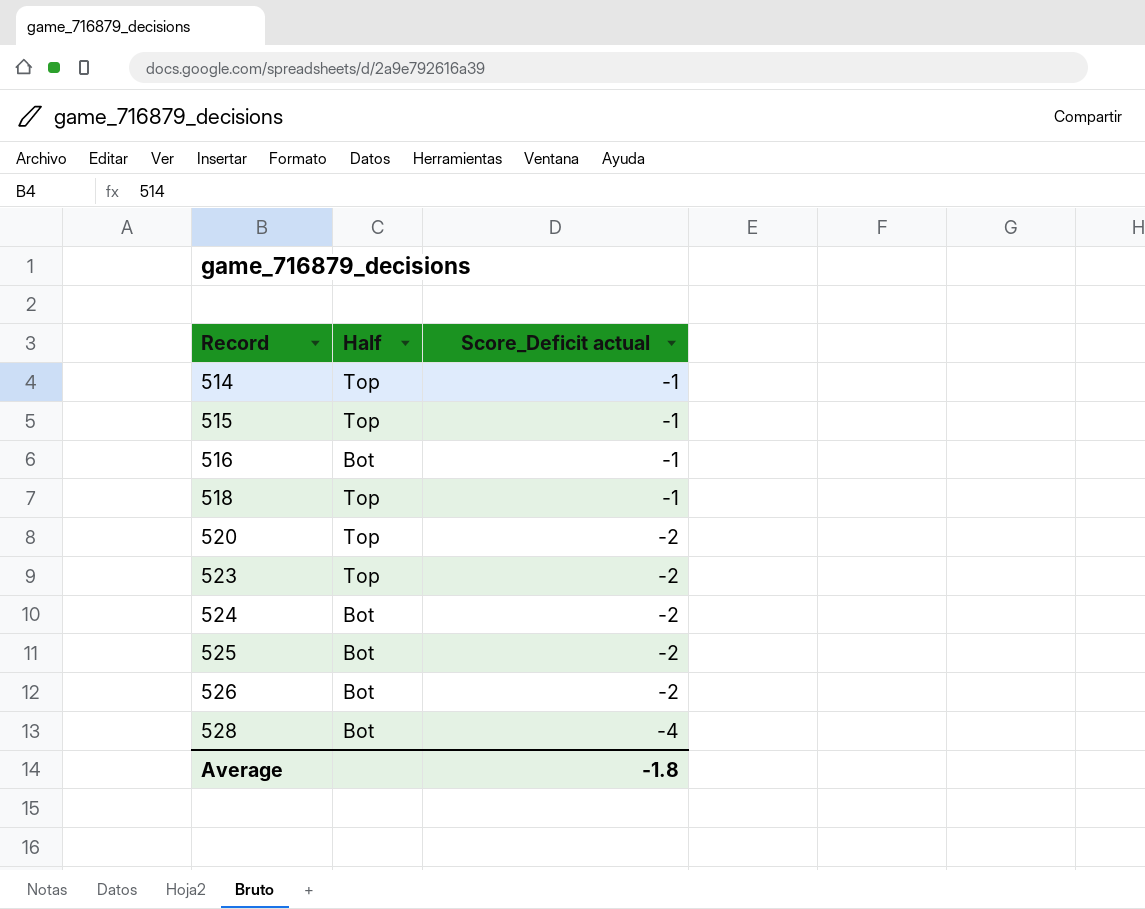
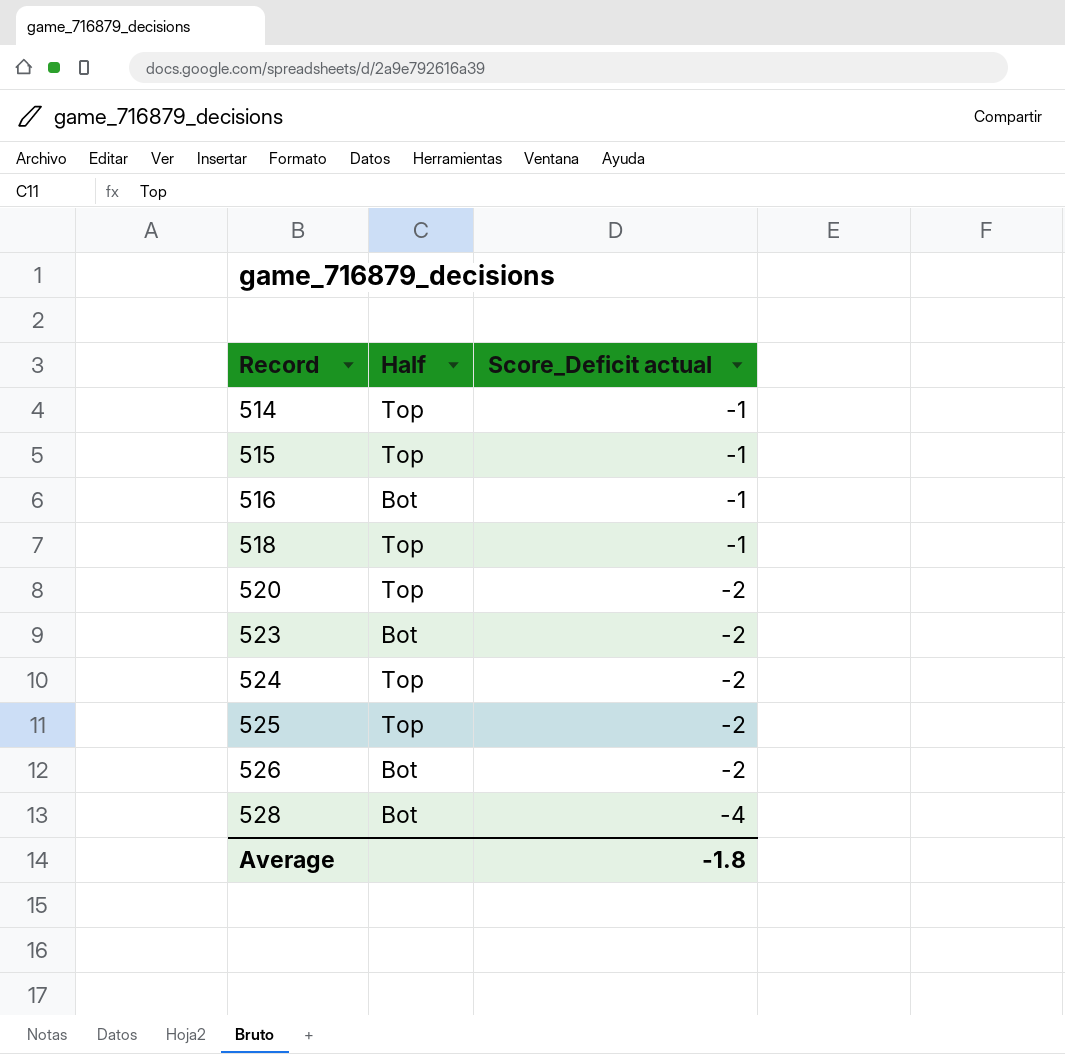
523 | Half: Top -> Bot
524 | Half: Bot -> Top
525 | Half: Bot -> Top

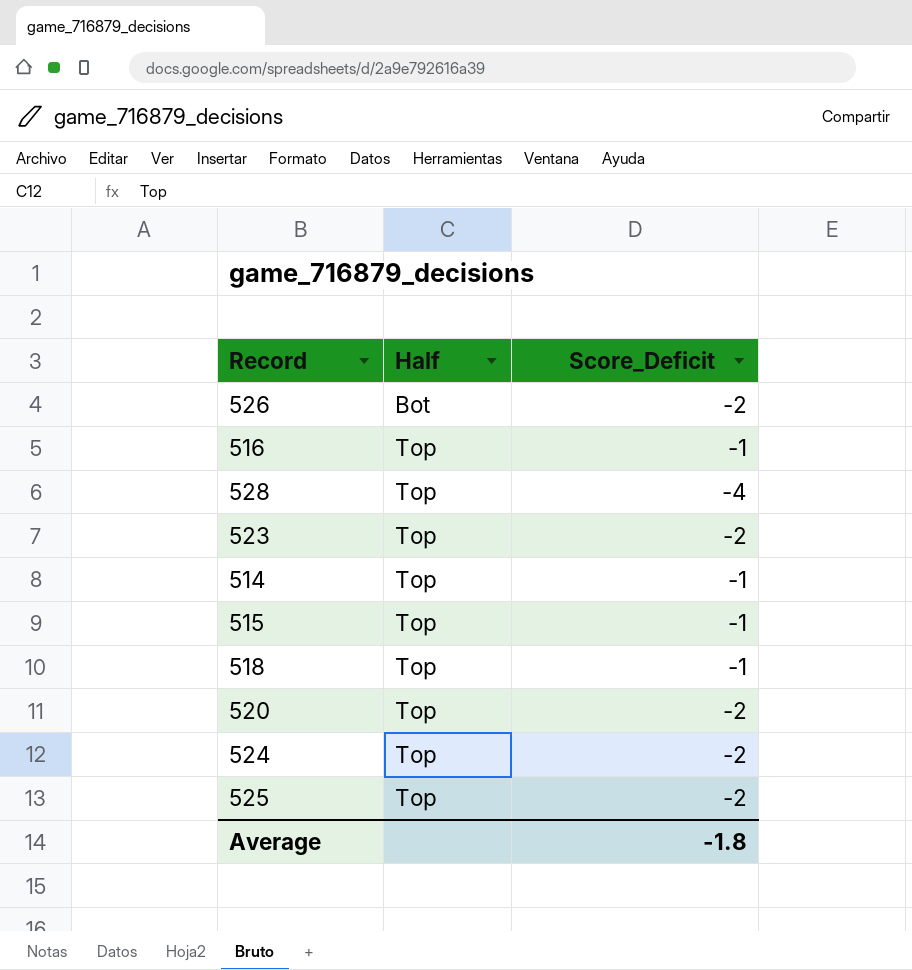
row order: Record ascending -> Half ascending
column name: Score_Deficit actual -> Score_Deficit
516 | Half: Bot -> Top
528 | Half: Bot -> Top
523 | Half: Bot -> Top

